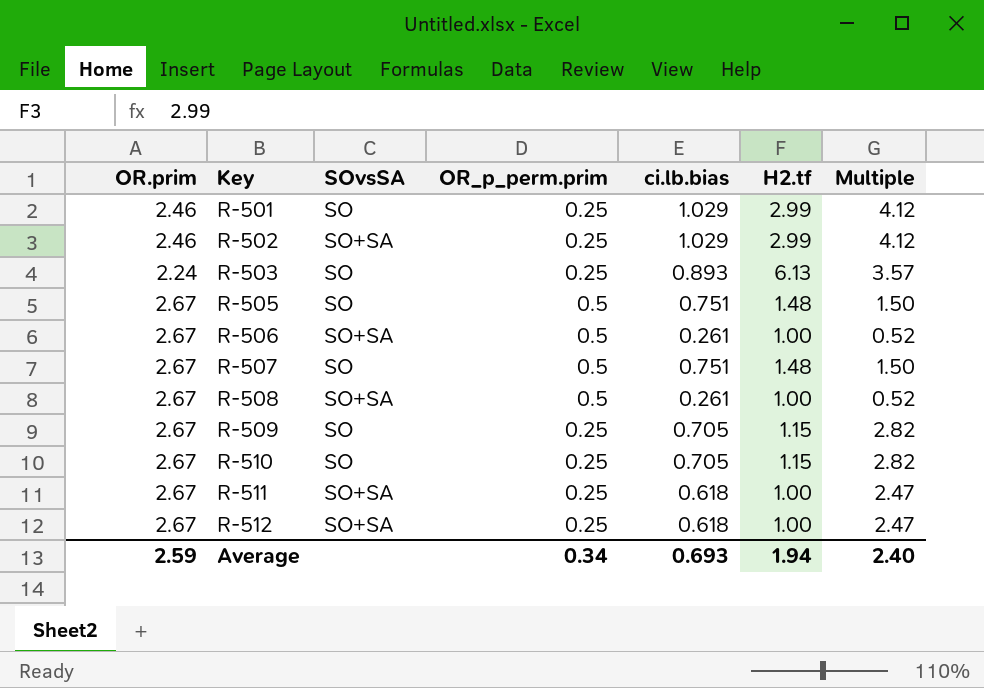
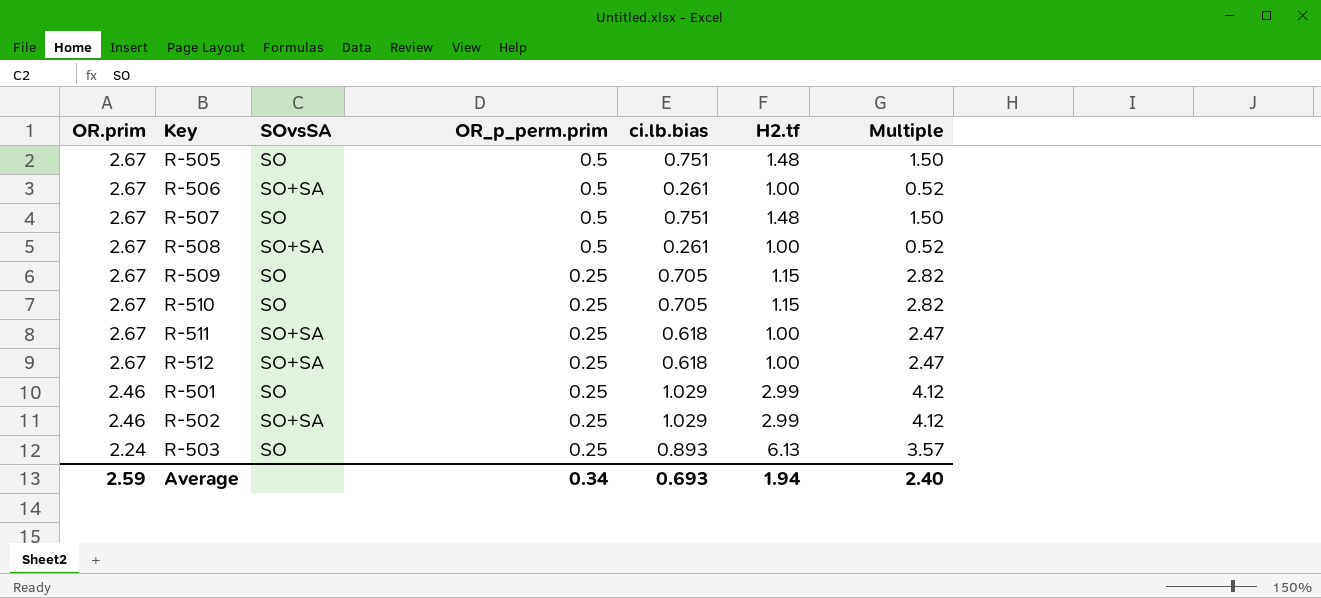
row order: Key ascending -> OR.prim descending

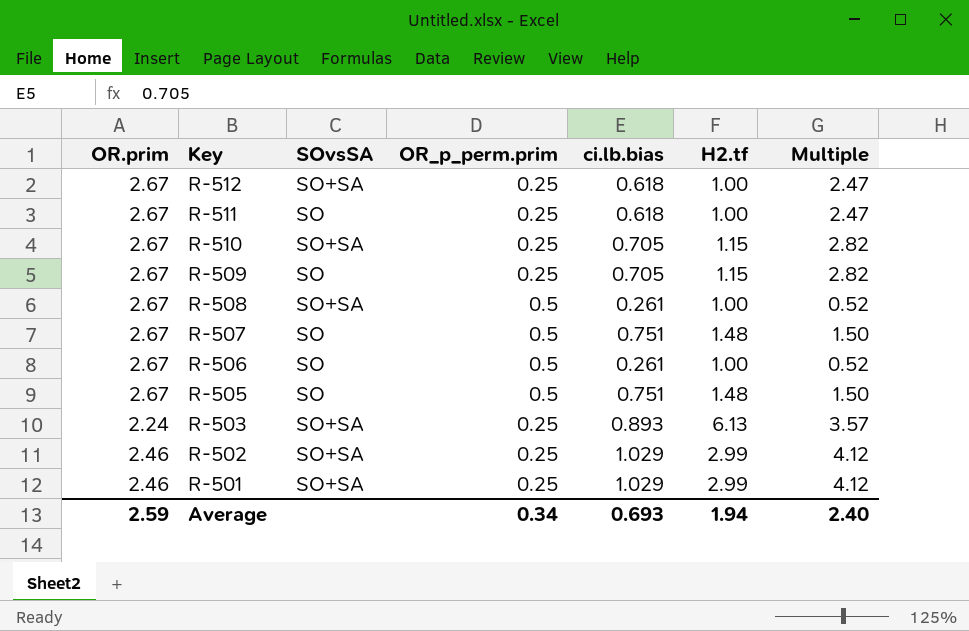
row order: OR.prim descending -> Key descending
R-511 | SOvsSA: SO+SA -> SO
R-510 | SOvsSA: SO -> SO+SA
R-506 | SOvsSA: SO+SA -> SO
R-503 | SOvsSA: SO -> SO+SA
R-501 | SOvsSA: SO -> SO+SA

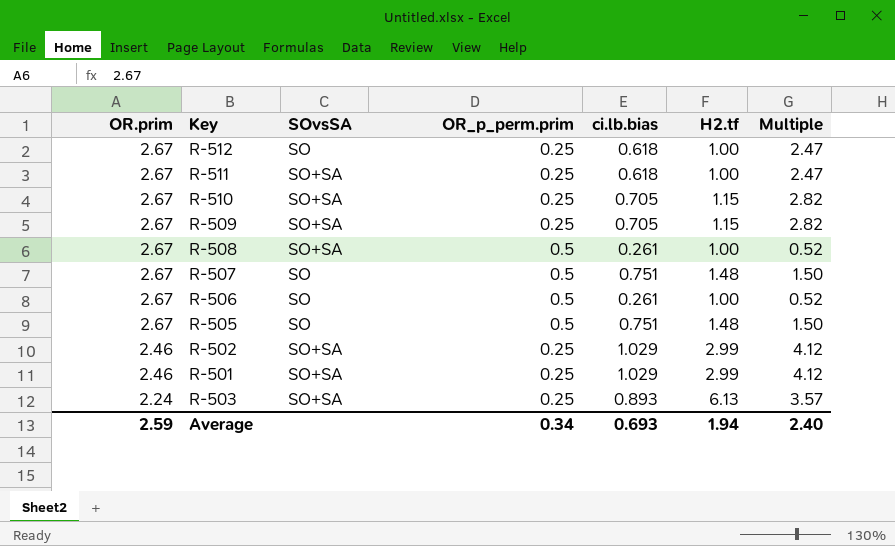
row order: Key descending -> OR.prim descending
R-512 | SOvsSA: SO+SA -> SO
R-511 | SOvsSA: SO -> SO+SA
R-509 | SOvsSA: SO -> SO+SA

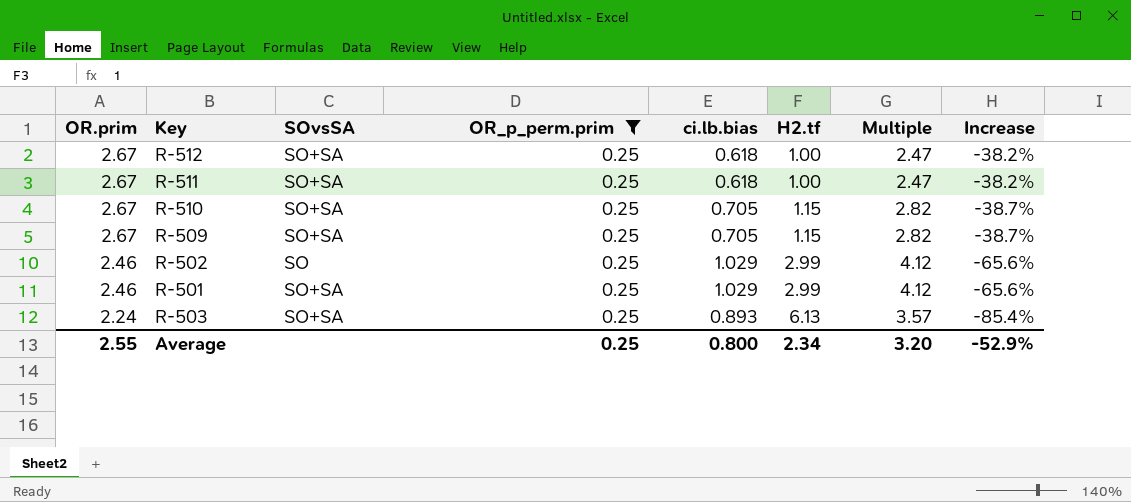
filter: none -> OR_p_perm.prim = 0.25
column Increase | formula: none -> ([ci.lb.bias] - [H2.tf]) / [H2.tf]
R-512 | SOvsSA: SO -> SO+SA
R-502 | SOvsSA: SO+SA -> SO
Average | OR.prim: 2.59 -> 2.55
Average | OR_p_perm.prim: 0.34 -> 0.25
Average | ci.lb.bias: 0.693 -> 0.800
Average | H2.tf: 1.94 -> 2.34
Average | Multiple: 2.40 -> 3.20

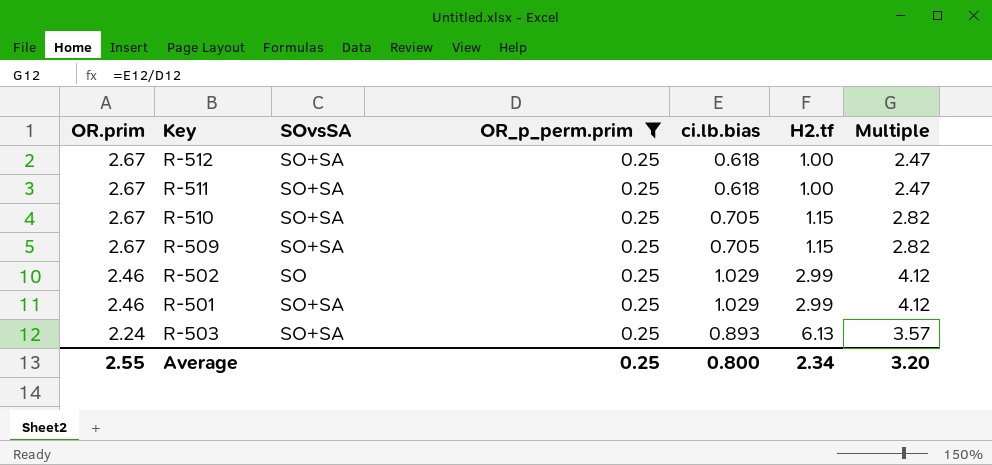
column Increase | formula: ([ci.lb.bias] - [H2.tf]) / [H2.tf] -> none

